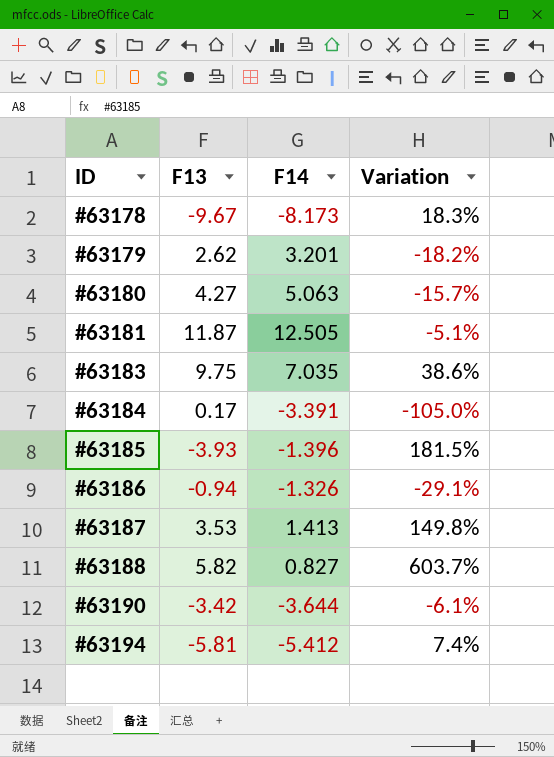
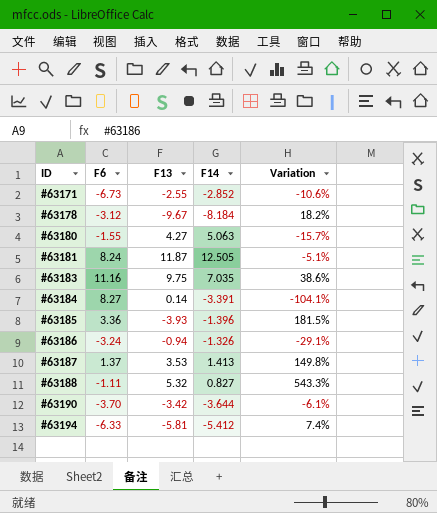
column F6 | position: none -> 2
row #63179: 2.62 | 3.201 | -18.2% -> none
row #63171: none -> -6.73 | -2.55 | -2.852 | -10.6%
#63178 | F14: -8.173 -> -8.184
#63178 | Variation: 18.3% -> 18.2%
#63184 | F13: 0.17 -> 0.14
#63184 | Variation: -105.0% -> -104.1%
#63188 | F13: 5.82 -> 5.32
#63188 | Variation: 603.7% -> 543.3%

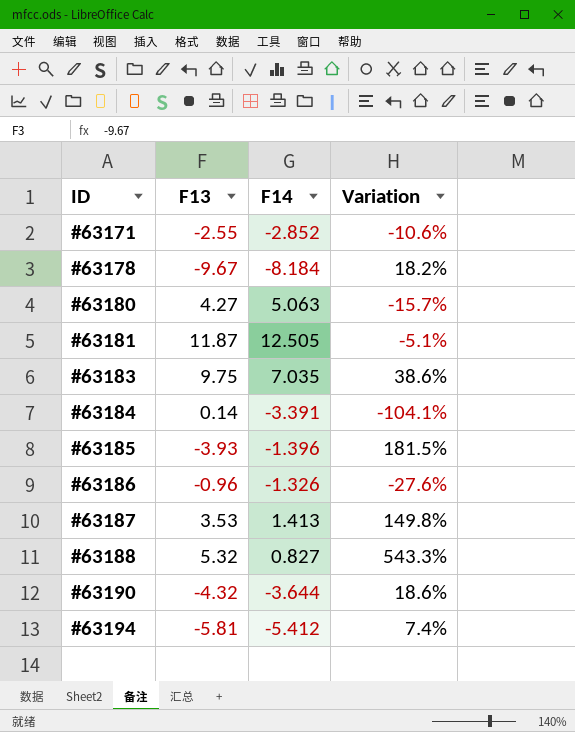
column F6 | position: 2 -> none
#63186 | F13: -0.94 -> -0.96
#63186 | Variation: -29.1% -> -27.6%
#63190 | F13: -3.42 -> -4.32
#63190 | Variation: -6.1% -> 18.6%

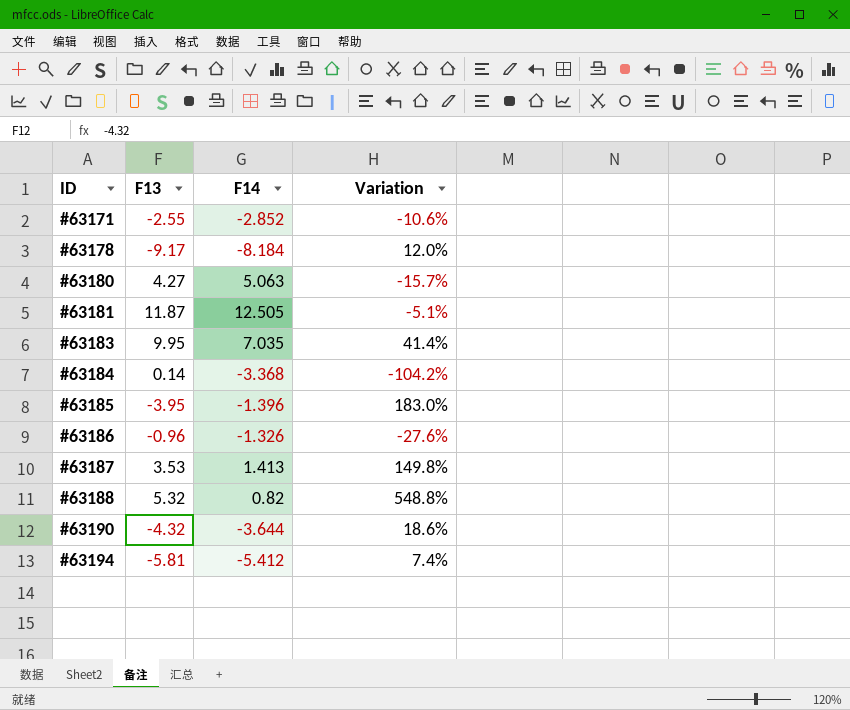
#63178 | F13: -9.67 -> -9.17
#63178 | Variation: 18.2% -> 12.0%
#63183 | F13: 9.75 -> 9.95
#63183 | Variation: 38.6% -> 41.4%
#63184 | F14: -3.391 -> -3.368
#63184 | Variation: -104.1% -> -104.2%
#63185 | F13: -3.93 -> -3.95
#63185 | Variation: 181.5% -> 183.0%
#63188 | F14: 0.827 -> 0.82
#63188 | Variation: 543.3% -> 548.8%

